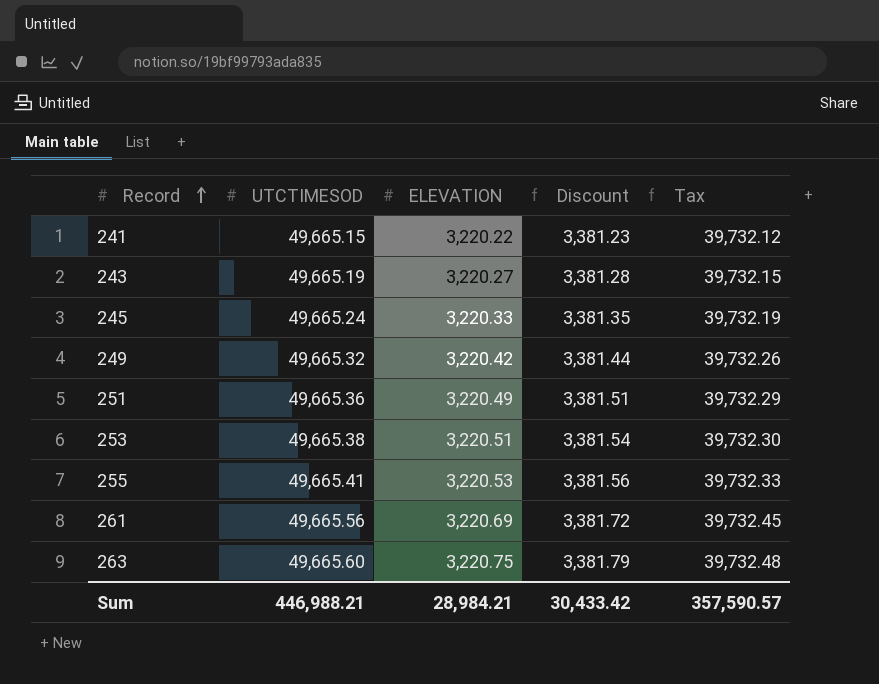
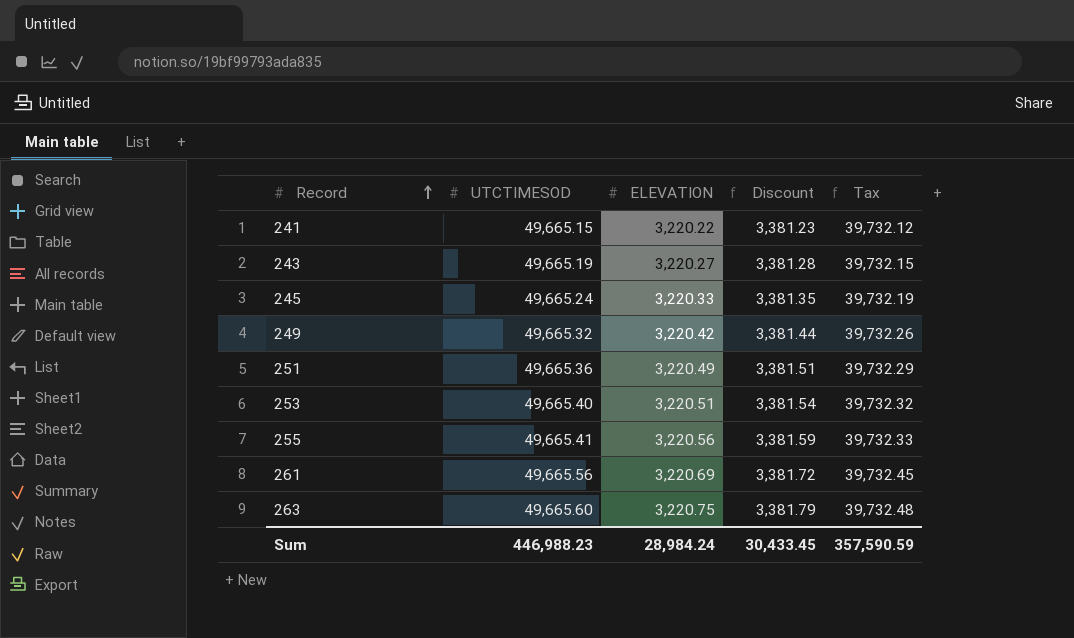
253 | UTCTIMESOD: 49,665.38 -> 49,665.40
253 | Tax: 39,732.30 -> 39,732.32
255 | ELEVATION: 3,220.53 -> 3,220.56
255 | Discount: 3,381.56 -> 3,381.59
Sum | UTCTIMESOD: 446,988.21 -> 446,988.23
Sum | ELEVATION: 28,984.21 -> 28,984.24
Sum | Discount: 30,433.42 -> 30,433.45
Sum | Tax: 357,590.57 -> 357,590.59

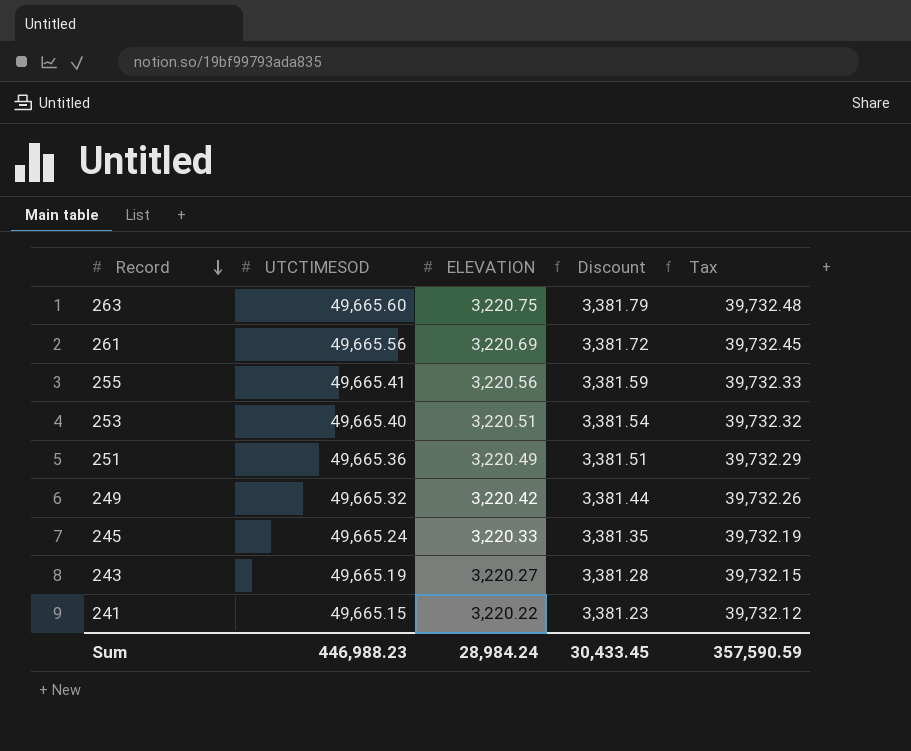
row order: Record ascending -> Record descending

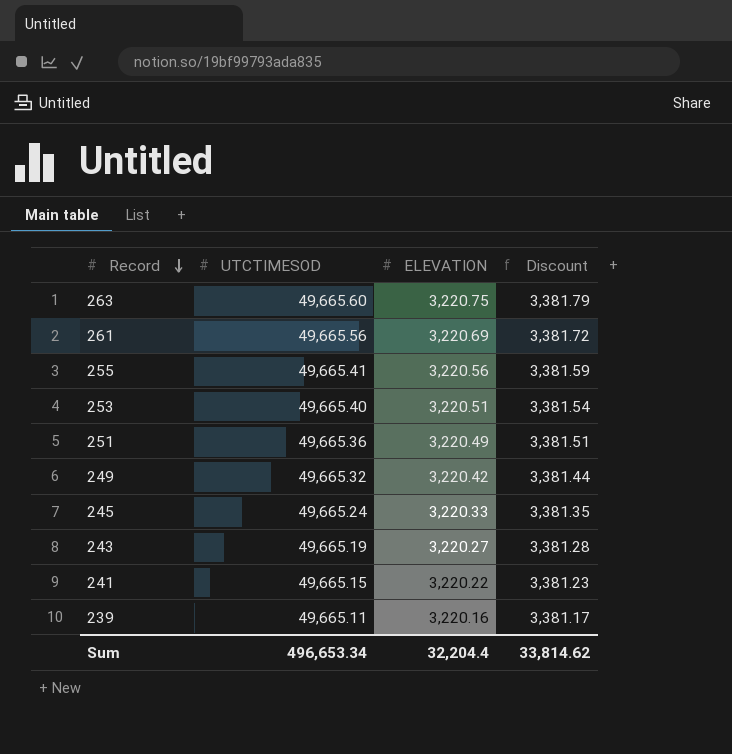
column Tax | formula: [UTCTIMESOD] * 0.8 -> none
row 239: none -> 49,665.11 | 3,220.16 | 3,381.17
Sum | UTCTIMESOD: 446,988.23 -> 496,653.34
Sum | ELEVATION: 28,984.24 -> 32,204.4
Sum | Discount: 30,433.45 -> 33,814.62

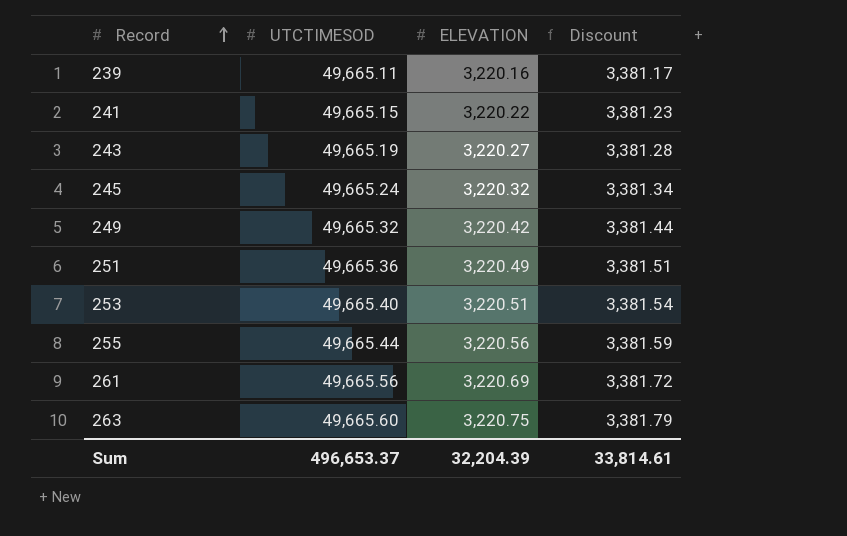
row order: Record descending -> Record ascending
245 | ELEVATION: 3,220.33 -> 3,220.32
245 | Discount: 3,381.35 -> 3,381.34
255 | UTCTIMESOD: 49,665.41 -> 49,665.44
Sum | UTCTIMESOD: 496,653.34 -> 496,653.37
Sum | ELEVATION: 32,204.4 -> 32,204.39
Sum | Discount: 33,814.62 -> 33,814.61

